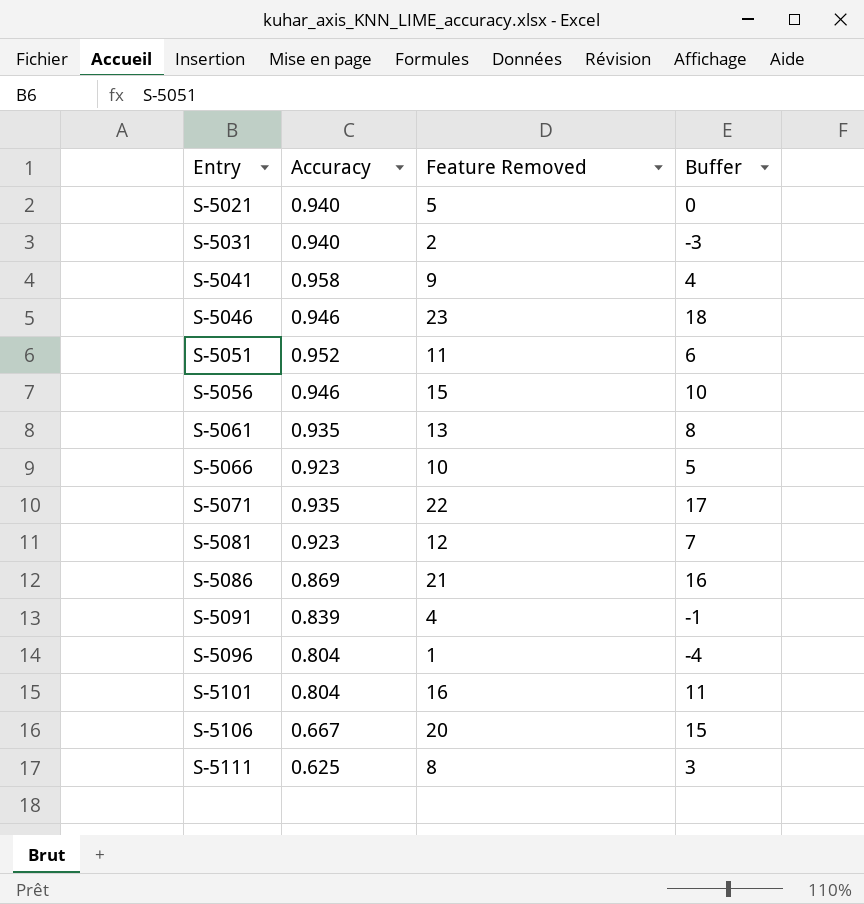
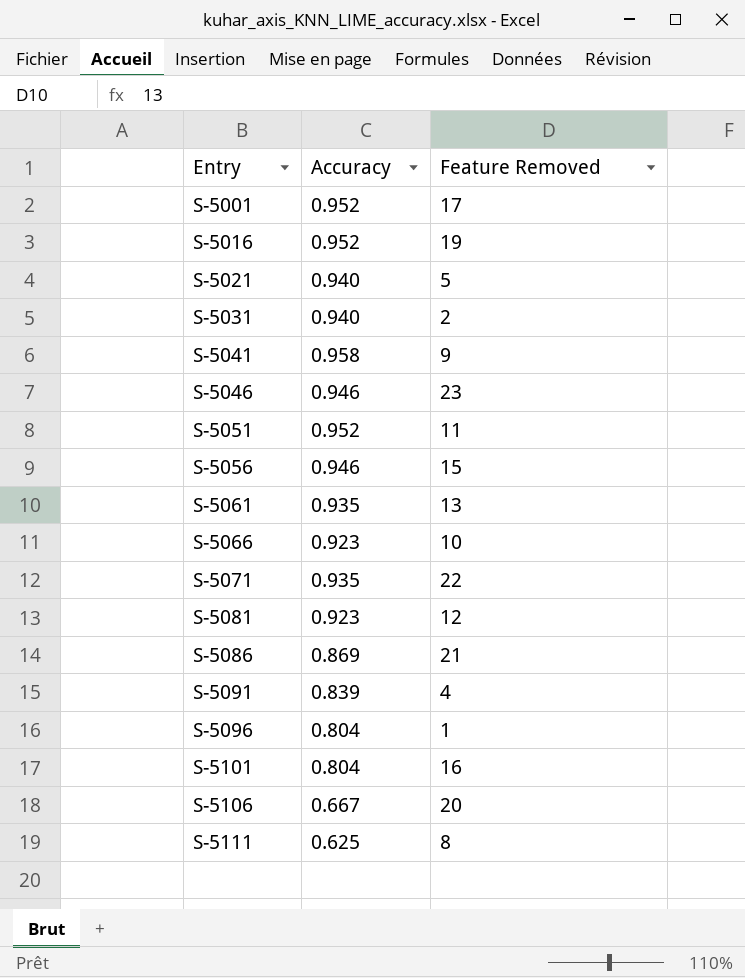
column Buffer | formula: [Feature Removed] - 5 -> none
row S-5001: none -> 0.952 | 17
row S-5016: none -> 0.952 | 19

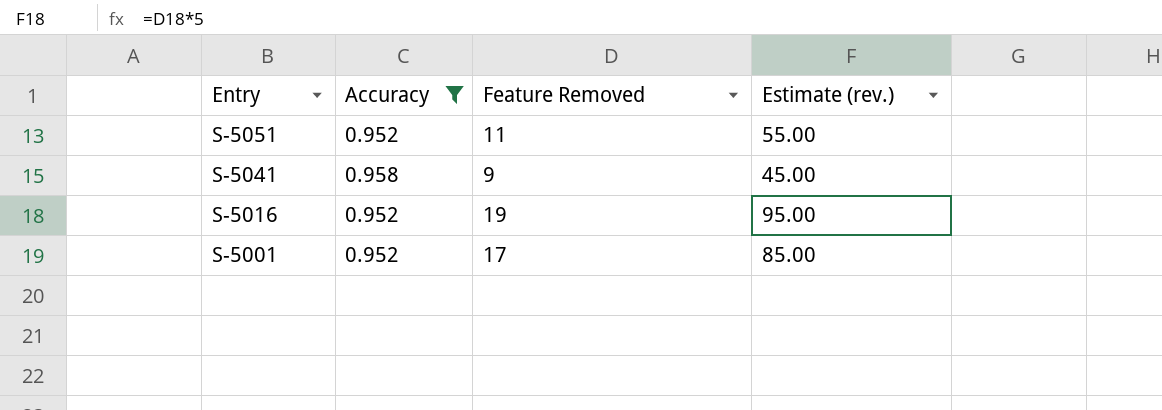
filter: none -> Accuracy >= 0.952
row order: Entry ascending -> Entry descending
column Estimate (rev.) | formula: none -> [Feature Removed] * 5

